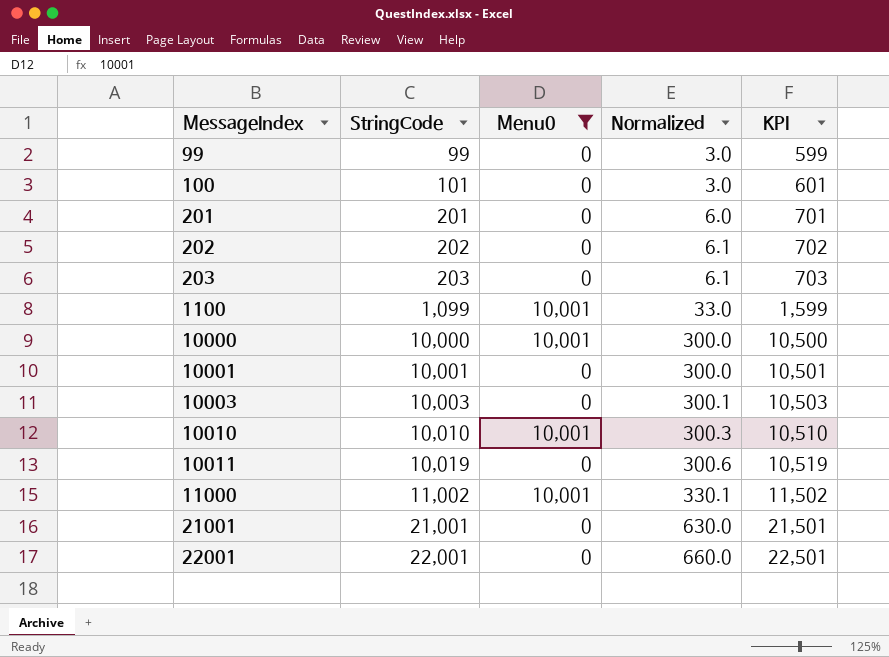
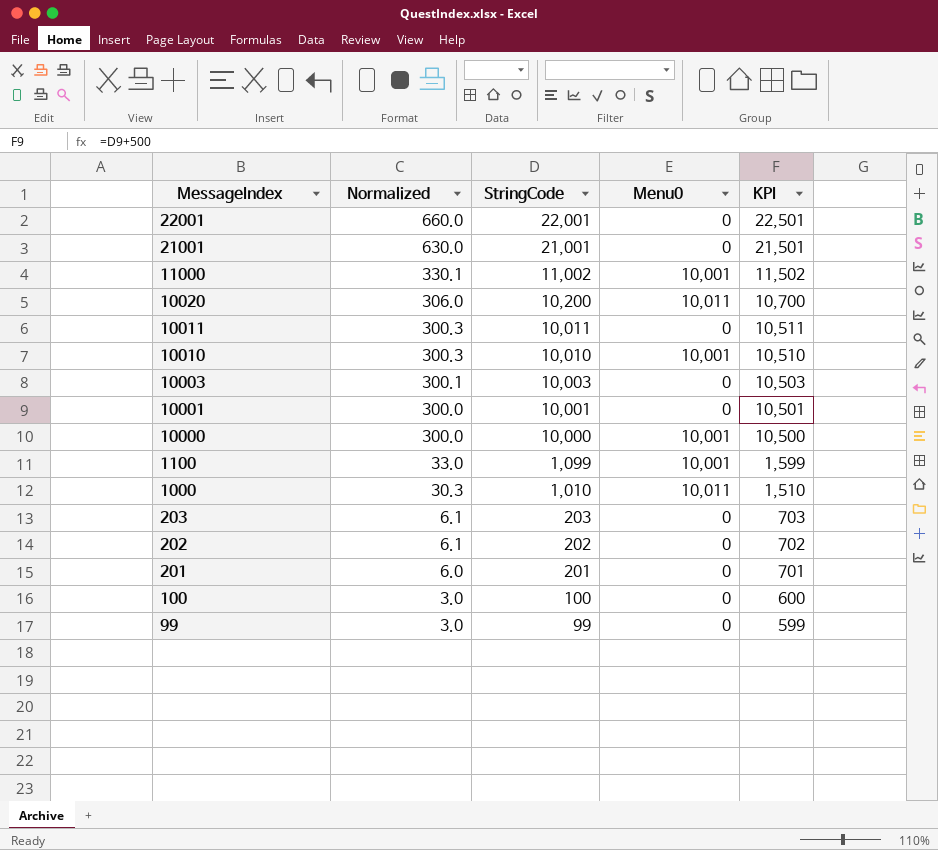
filter: Menu0 != 10,011 -> none
row order: MessageIndex ascending -> MessageIndex descending
column Normalized | position: 4 -> 2
10011 | Normalized: 300.6 -> 300.3
10011 | StringCode: 10,019 -> 10,011
10011 | KPI: 10,519 -> 10,511
100 | StringCode: 101 -> 100
100 | KPI: 601 -> 600

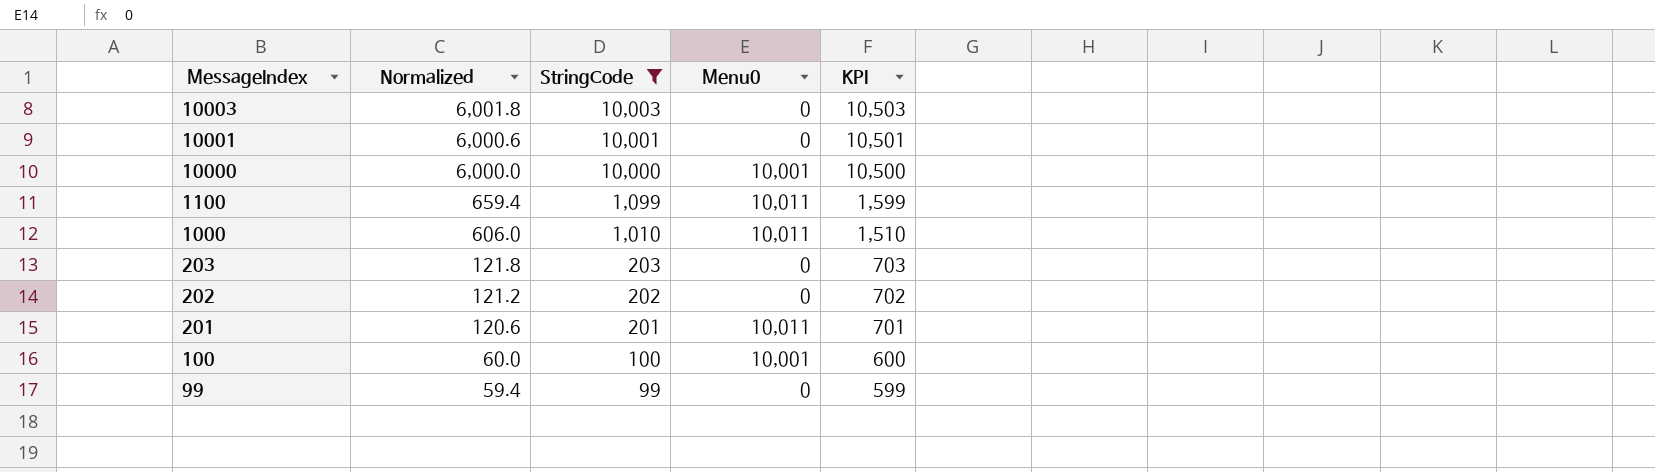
filter: none -> StringCode <= 10,003
column Normalized | formula: [StringCode] * 0.03 -> [StringCode] * 0.6
1100 | Menu0: 10,001 -> 10,011
201 | Menu0: 0 -> 10,011
100 | Menu0: 0 -> 10,001

